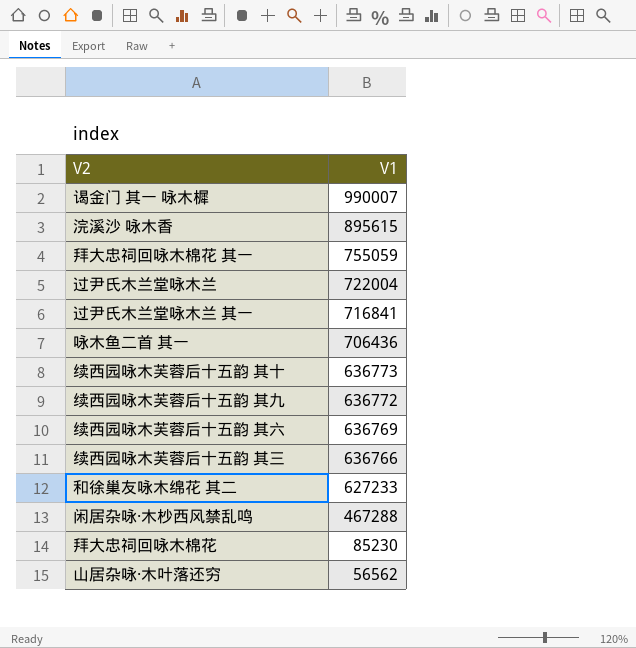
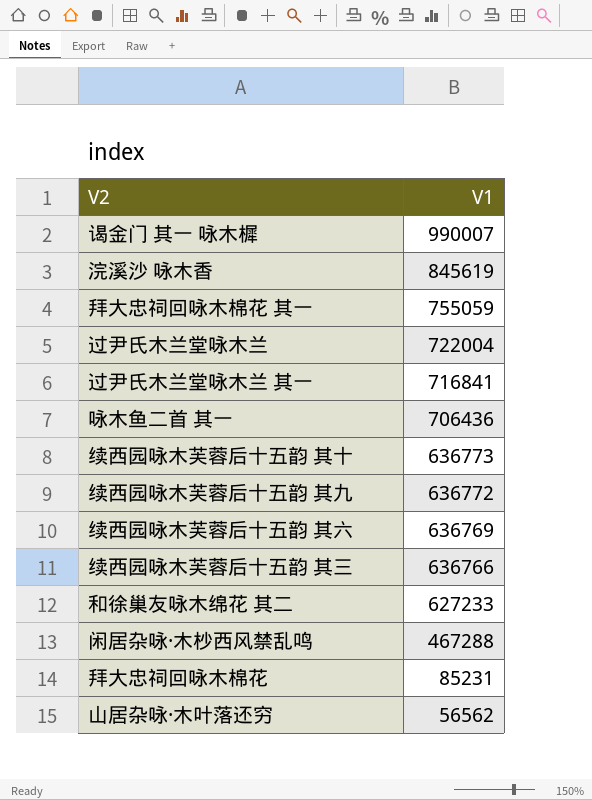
浣溪沙 咏木香 | V1: 895615 -> 845619
拜大忠祠回咏木棉花 | V1: 85230 -> 85231

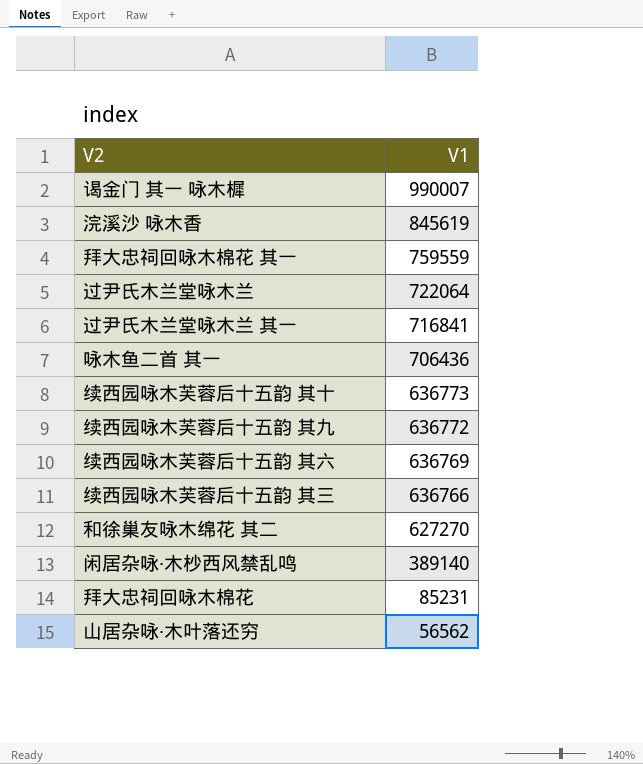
拜大忠祠回咏木棉花 其一 | V1: 755059 -> 759559
过尹氏木兰堂咏木兰 | V1: 722004 -> 722064
和徐巢友咏木绵花 其二 | V1: 627233 -> 627270
闲居杂咏·木杪西风禁乱鸣 | V1: 467288 -> 389140

